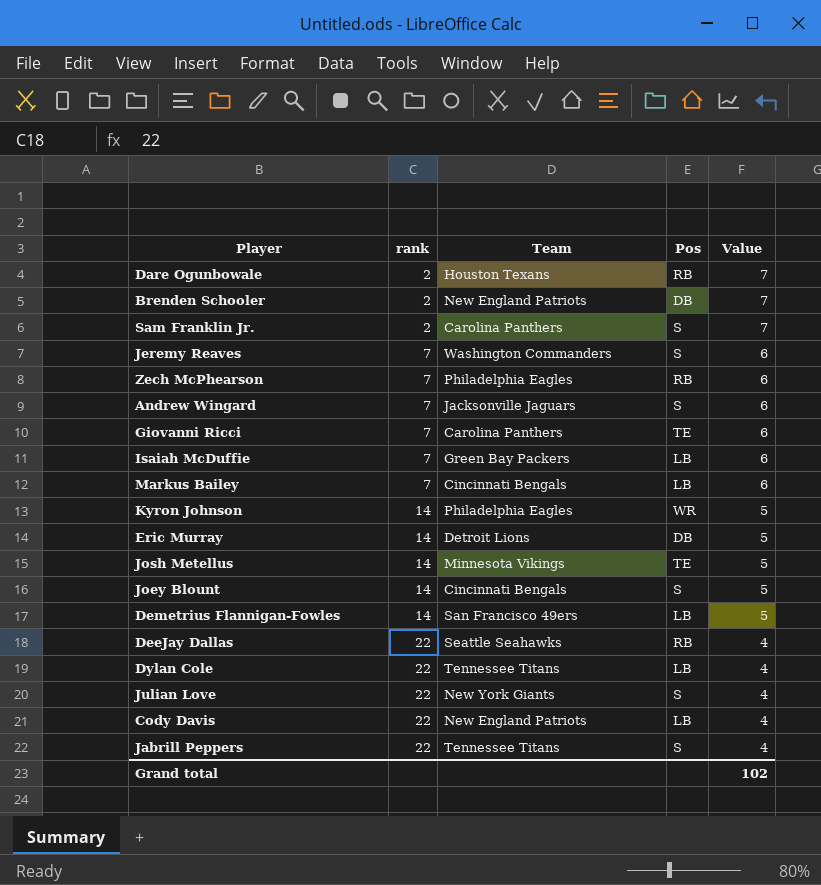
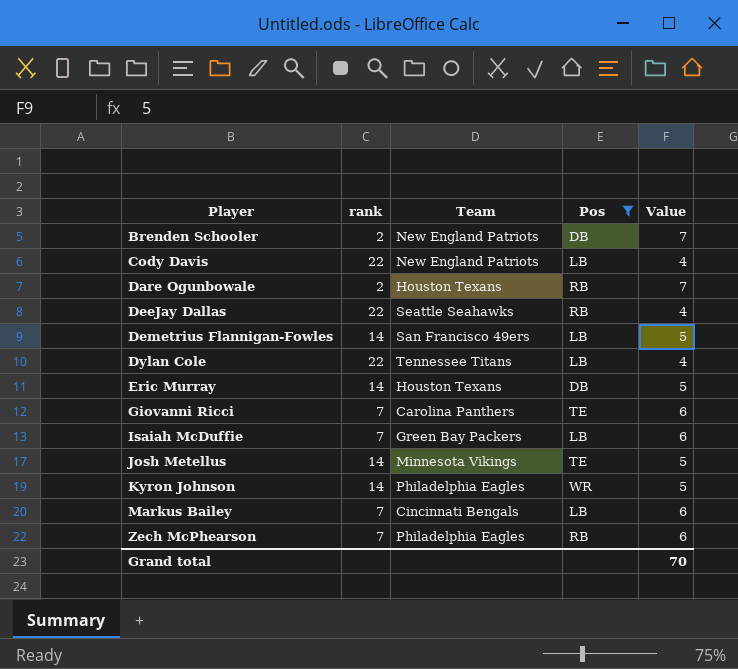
filter: none -> Pos != S
row order: rank ascending -> Player ascending
Eric Murray | Team: Detroit Lions -> Houston Texans
Grand total | Value: 102 -> 70

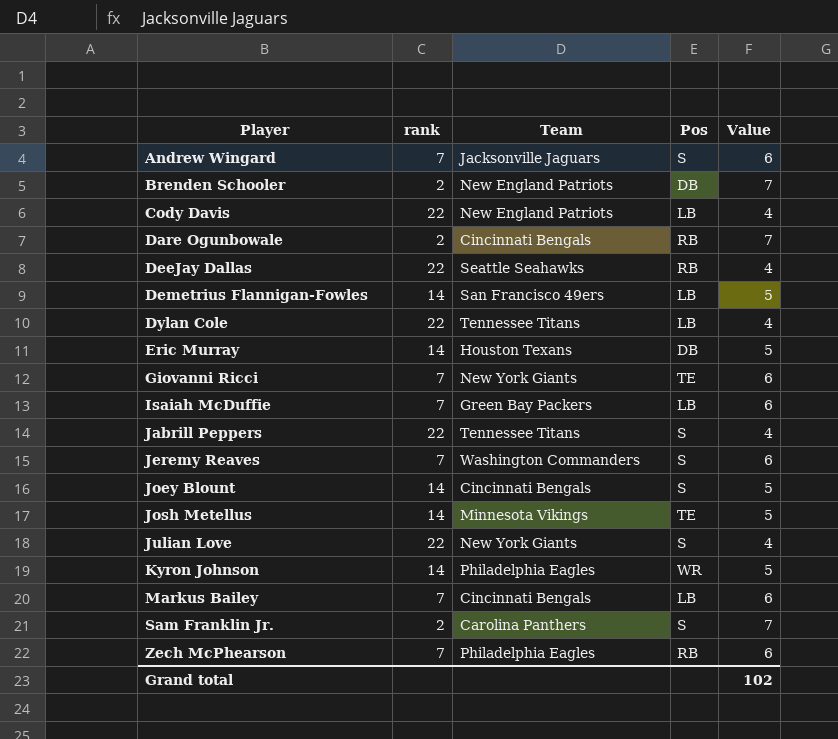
filter: Pos != S -> none
Dare Ogunbowale | Team: Houston Texans -> Cincinnati Bengals
Giovanni Ricci | Team: Carolina Panthers -> New York Giants
Grand total | Value: 70 -> 102

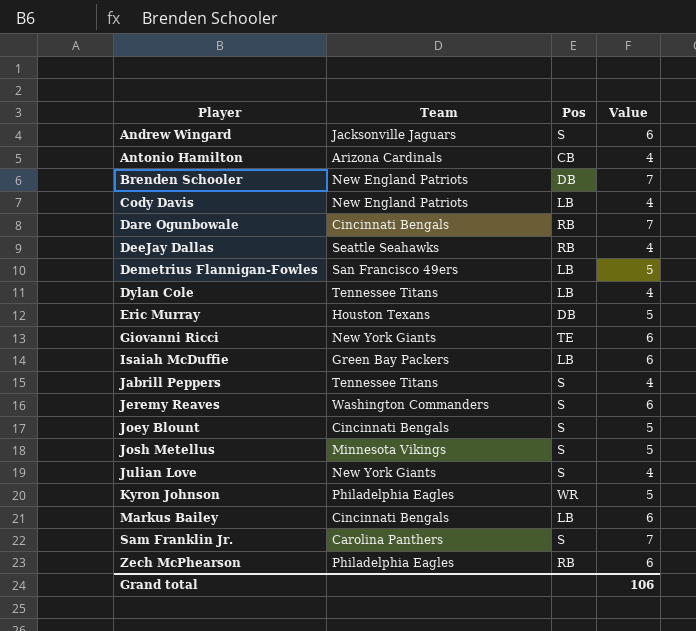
column rank | position: 2 -> none
row Antonio Hamilton: none -> Arizona Cardinals | CB | 4
Josh Metellus | Pos: TE -> S
Grand total | Value: 102 -> 106

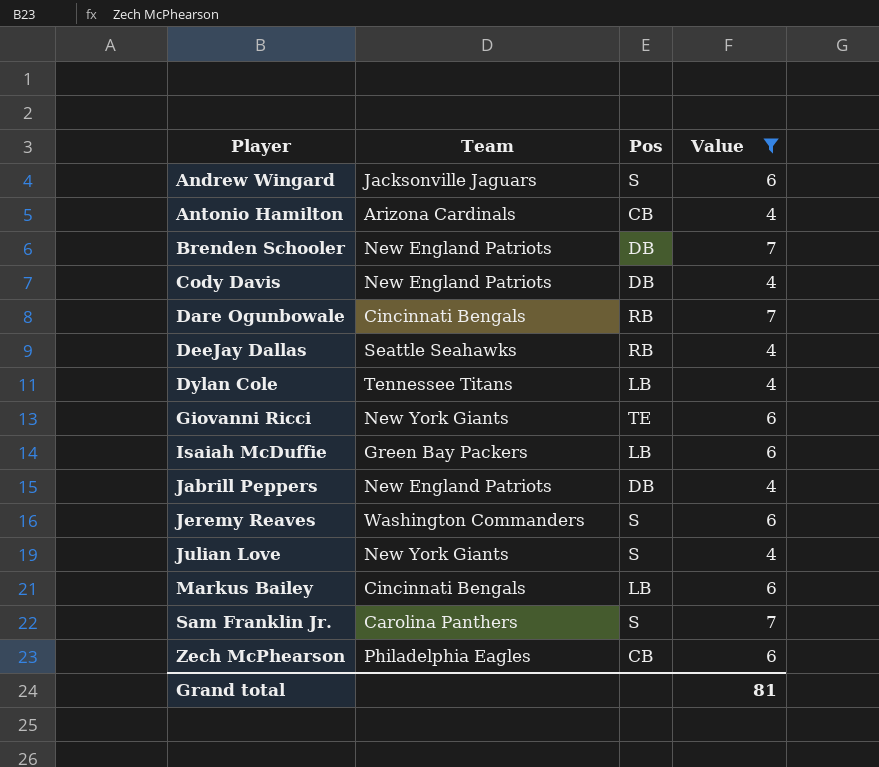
filter: none -> Value != 5
Cody Davis | Pos: LB -> DB
Jabrill Peppers | Team: Tennessee Titans -> New England Patriots
Jabrill Peppers | Pos: S -> DB
Zech McPhearson | Pos: RB -> CB
Grand total | Value: 106 -> 81

